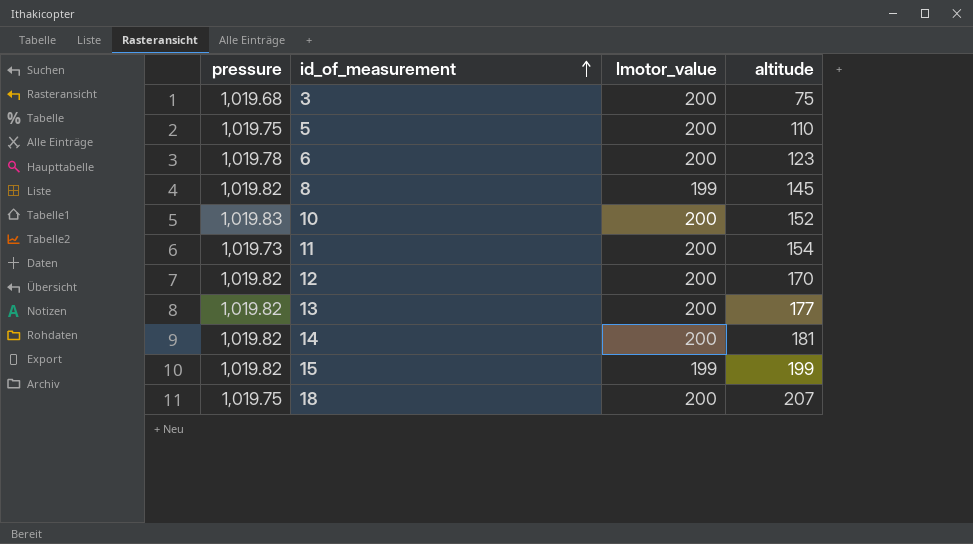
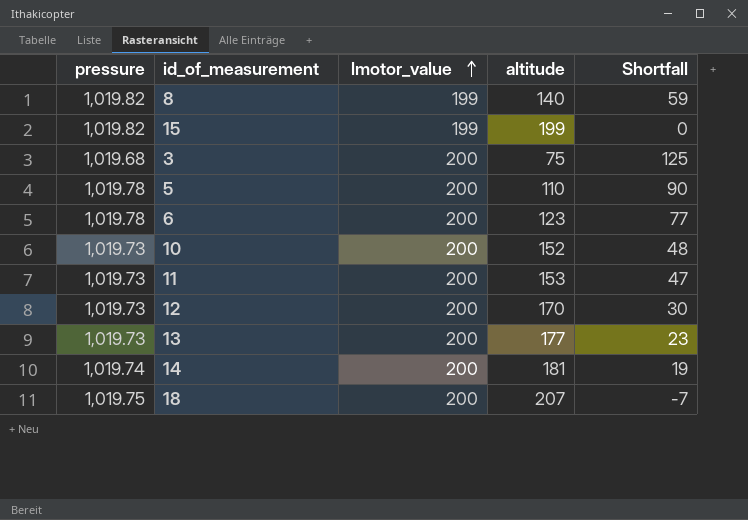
row order: id_of_measurement ascending -> lmotor_value ascending
column Shortfall | formula: none -> [lmotor_value] - [altitude]
8 | altitude: 145 -> 140
5 | pressure: 1,019.75 -> 1,019.78
10 | pressure: 1,019.83 -> 1,019.73
11 | altitude: 154 -> 153
12 | pressure: 1,019.82 -> 1,019.73
13 | pressure: 1,019.82 -> 1,019.73
14 | pressure: 1,019.82 -> 1,019.74

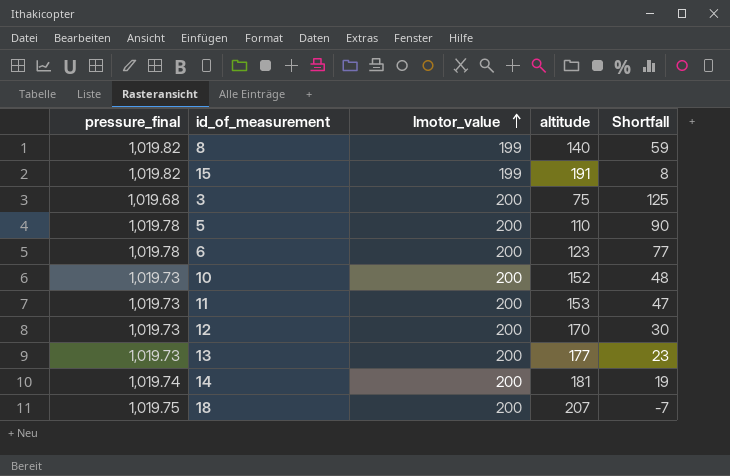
column name: pressure -> pressure_final
15 | altitude: 199 -> 191
15 | Shortfall: 0 -> 8

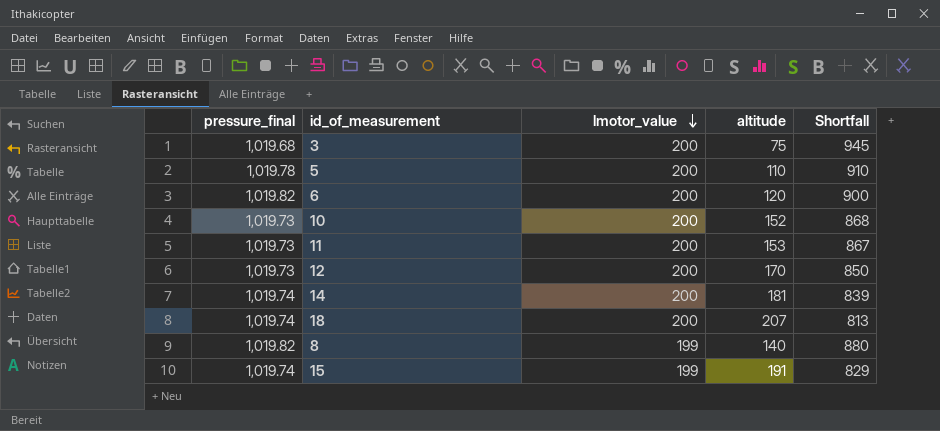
row order: lmotor_value ascending -> lmotor_value descending
column Shortfall | formula: [lmotor_value] - [altitude] -> [pressure_final] - [altitude]
row 13: 1,019.73 | 200 | 177 | 23 -> none
6 | pressure_final: 1,019.78 -> 1,019.82
6 | altitude: 123 -> 120
18 | pressure_final: 1,019.75 -> 1,019.74
15 | pressure_final: 1,019.82 -> 1,019.74

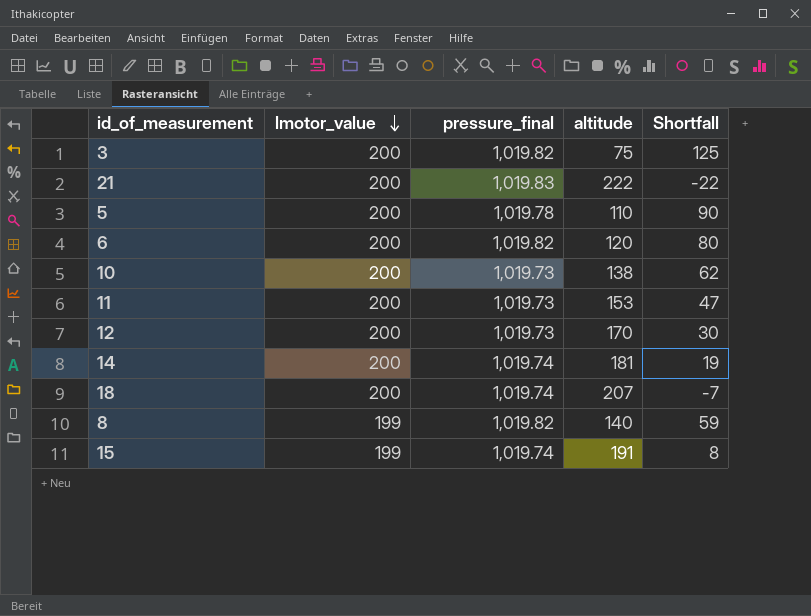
column pressure_final | position: 1 -> 3
column Shortfall | formula: [pressure_final] - [altitude] -> [lmotor_value] - [altitude]
3 | pressure_final: 1,019.68 -> 1,019.82
row 21: none -> 200 | 1,019.83 | 222 | -22
10 | altitude: 152 -> 138

